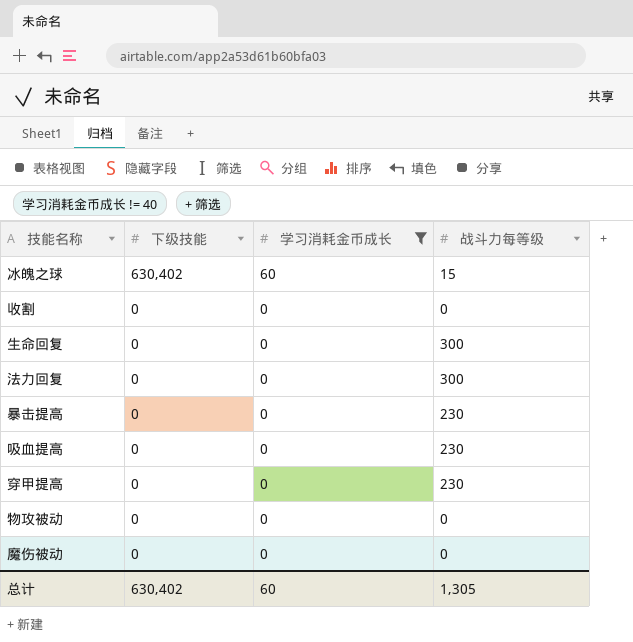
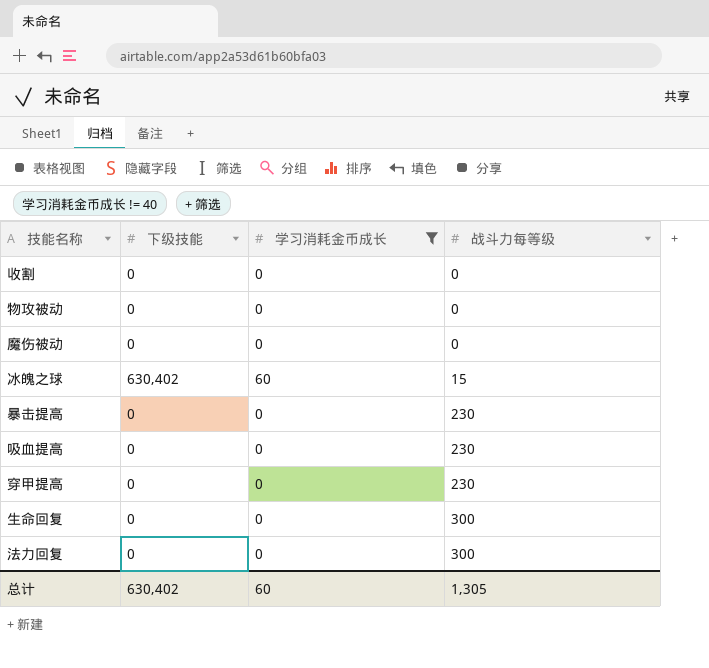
row order: 下级技能 descending -> 战斗力每等级 ascending

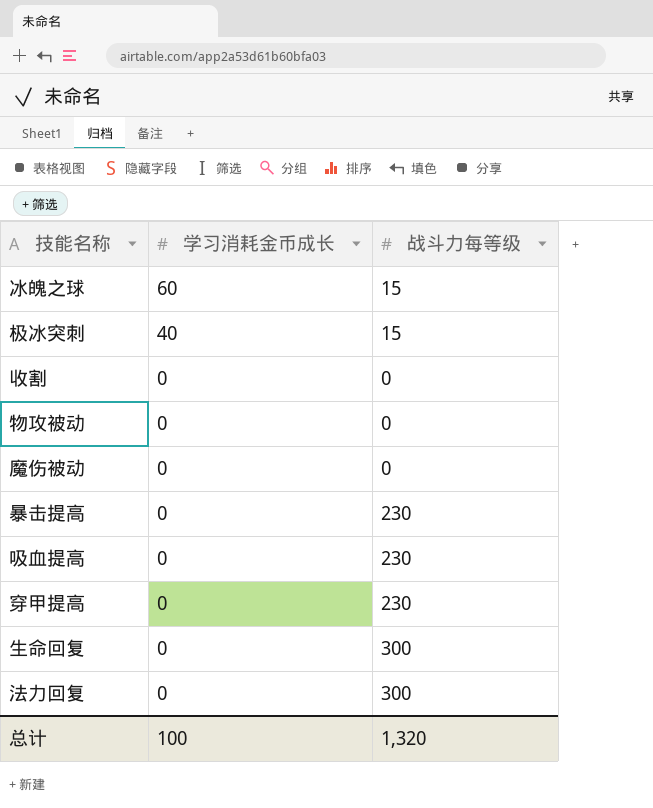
filter: 学习消耗金币成长 != 40 -> none
row order: 战斗力每等级 ascending -> 学习消耗金币成长 descending
column 下级技能 | position: 2 -> none
总计 | 学习消耗金币成长: 60 -> 100
总计 | 战斗力每等级: 1,305 -> 1,320

